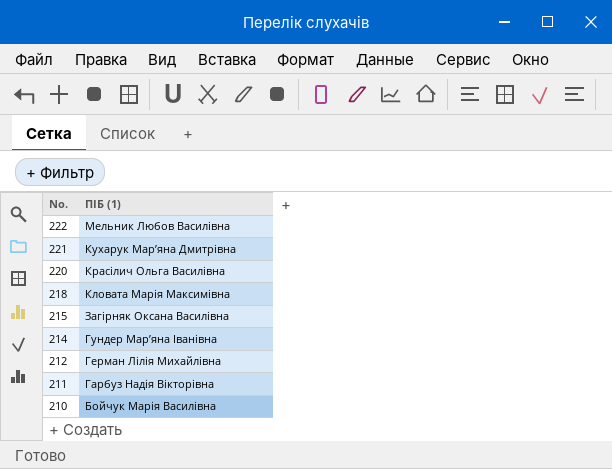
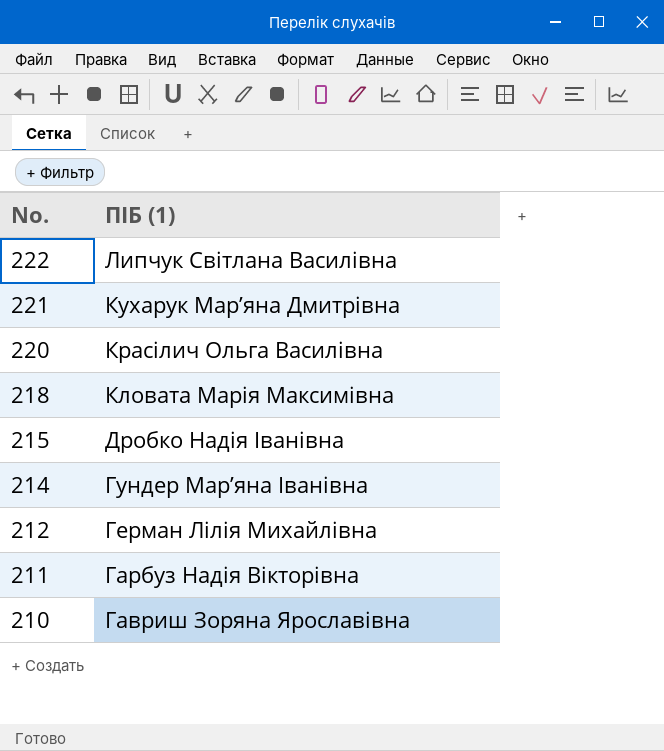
222 | ПІБ (1): Мельник Любов Василівна -> Липчук Світлана Василівна
215 | ПІБ (1): Загірняк Оксана Василівна -> Дробко Надія Іванівна
210 | ПІБ (1): Бойчук Марія Василівна -> Гавриш Зоряна Ярославівна

